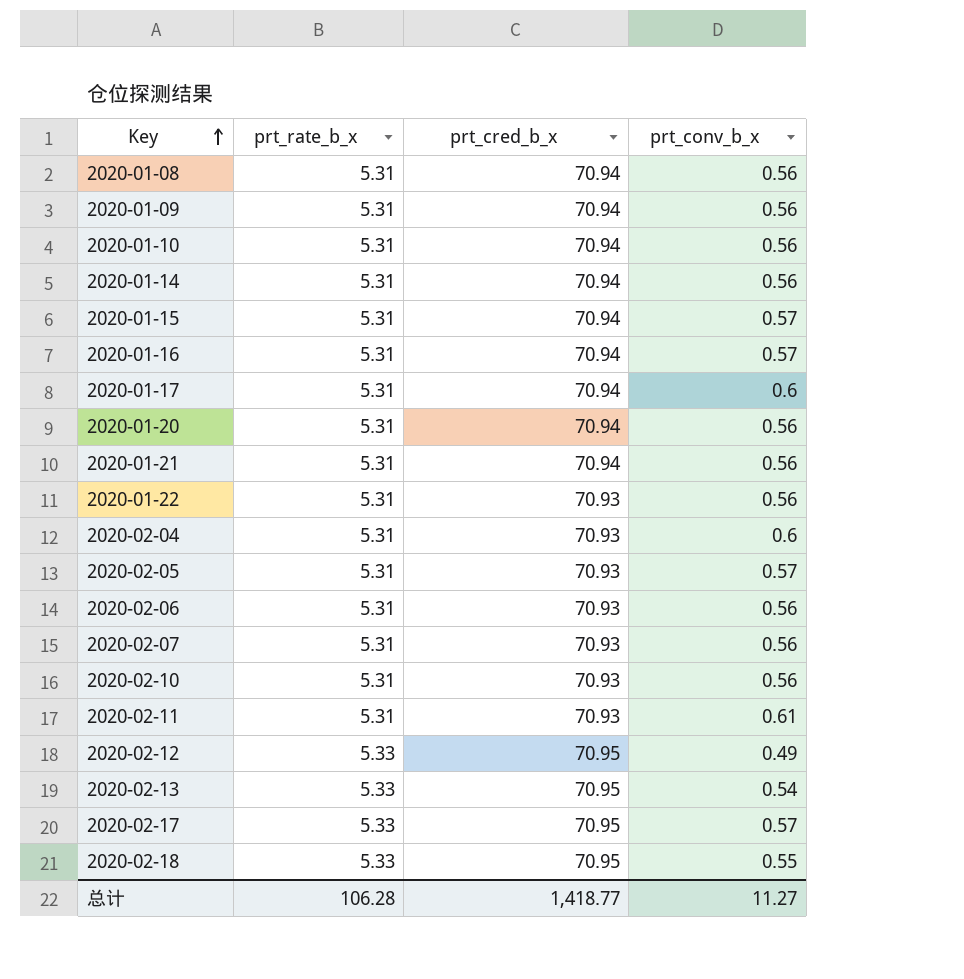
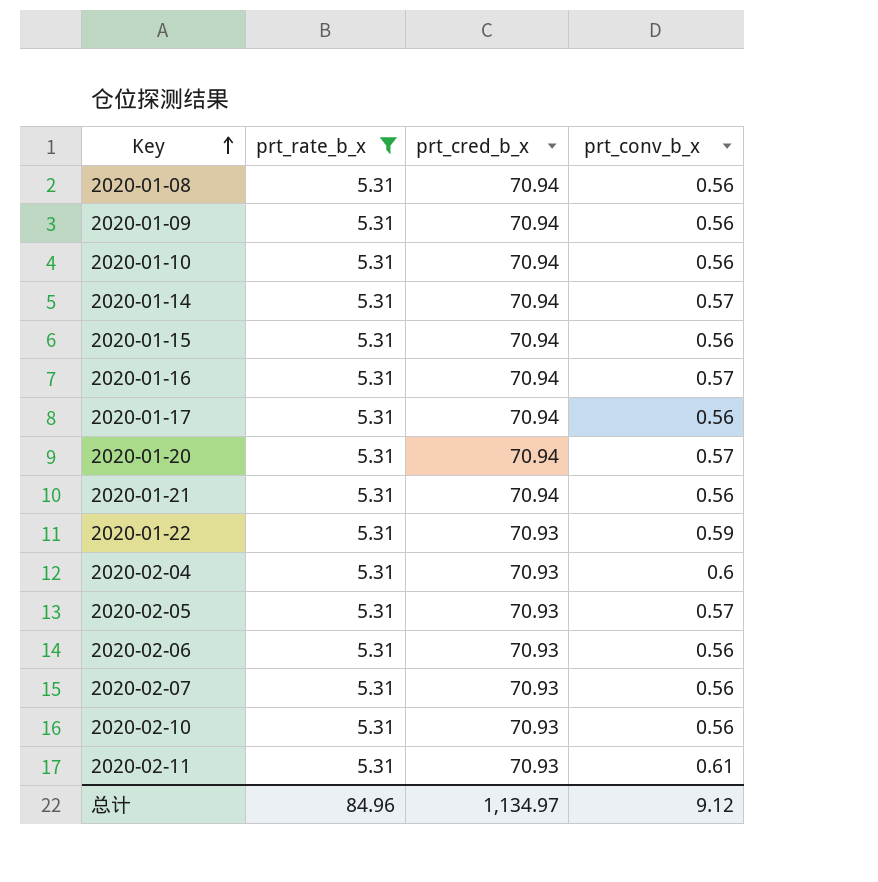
filter: none -> prt_rate_b_x = 5.31
2020-01-14 | prt_conv_b_x: 0.56 -> 0.57
2020-01-15 | prt_conv_b_x: 0.57 -> 0.56
2020-01-17 | prt_conv_b_x: 0.6 -> 0.56
2020-01-20 | prt_conv_b_x: 0.56 -> 0.57
2020-01-22 | prt_conv_b_x: 0.56 -> 0.59
总计 | prt_rate_b_x: 106.28 -> 84.96
总计 | prt_cred_b_x: 1,418.77 -> 1,134.97
总计 | prt_conv_b_x: 11.27 -> 9.12

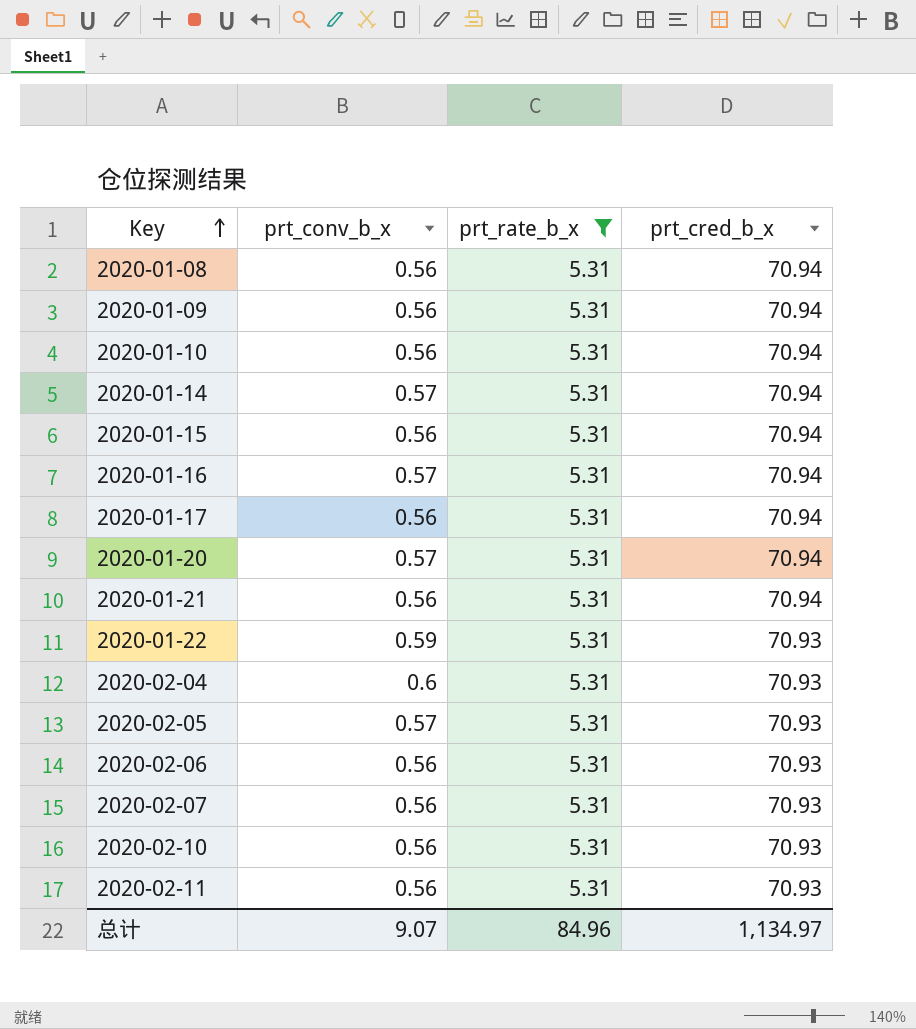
column prt_conv_b_x | position: 4 -> 2
2020-02-11 | prt_conv_b_x: 0.61 -> 0.56
总计 | prt_conv_b_x: 9.12 -> 9.07

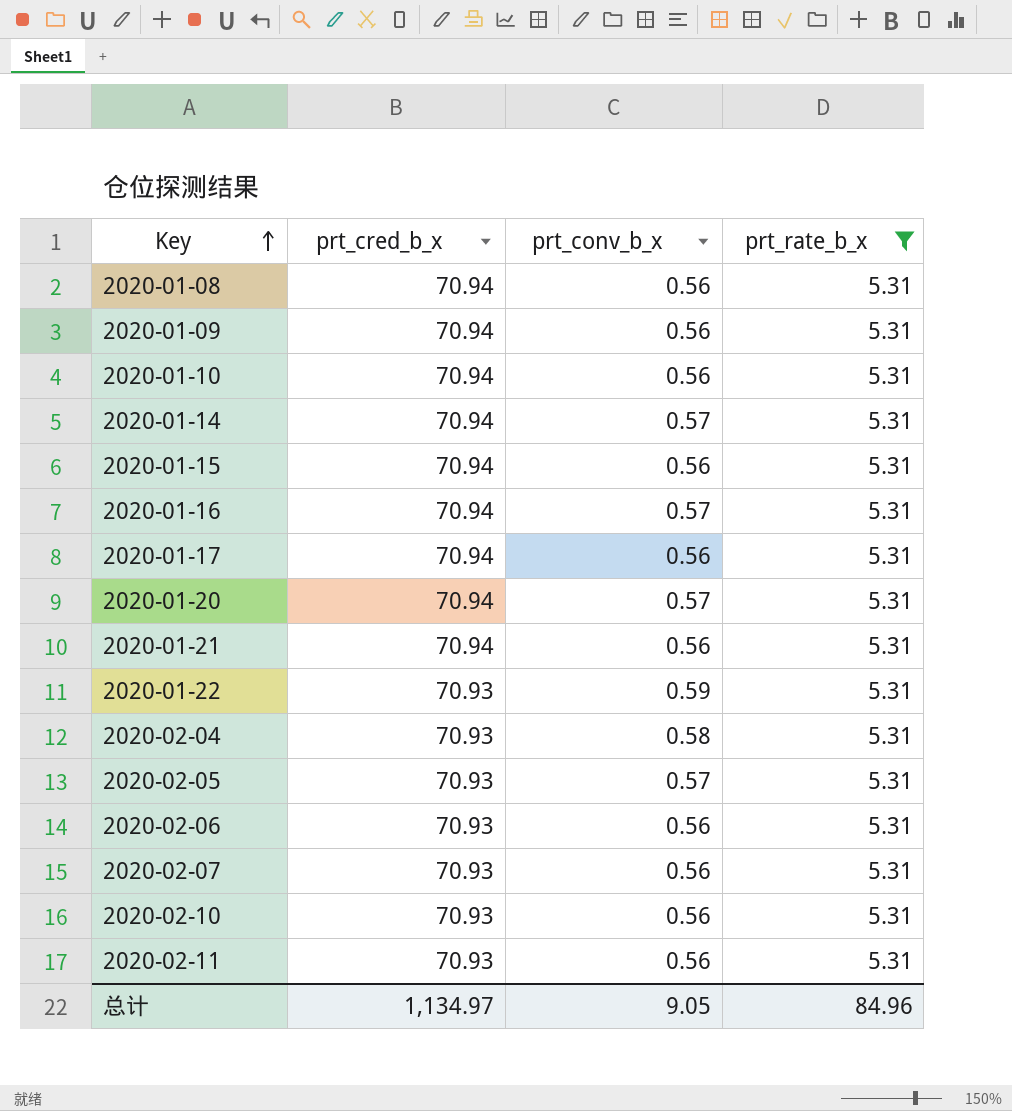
column prt_cred_b_x | position: 4 -> 2
2020-02-04 | prt_conv_b_x: 0.6 -> 0.58
总计 | prt_conv_b_x: 9.07 -> 9.05

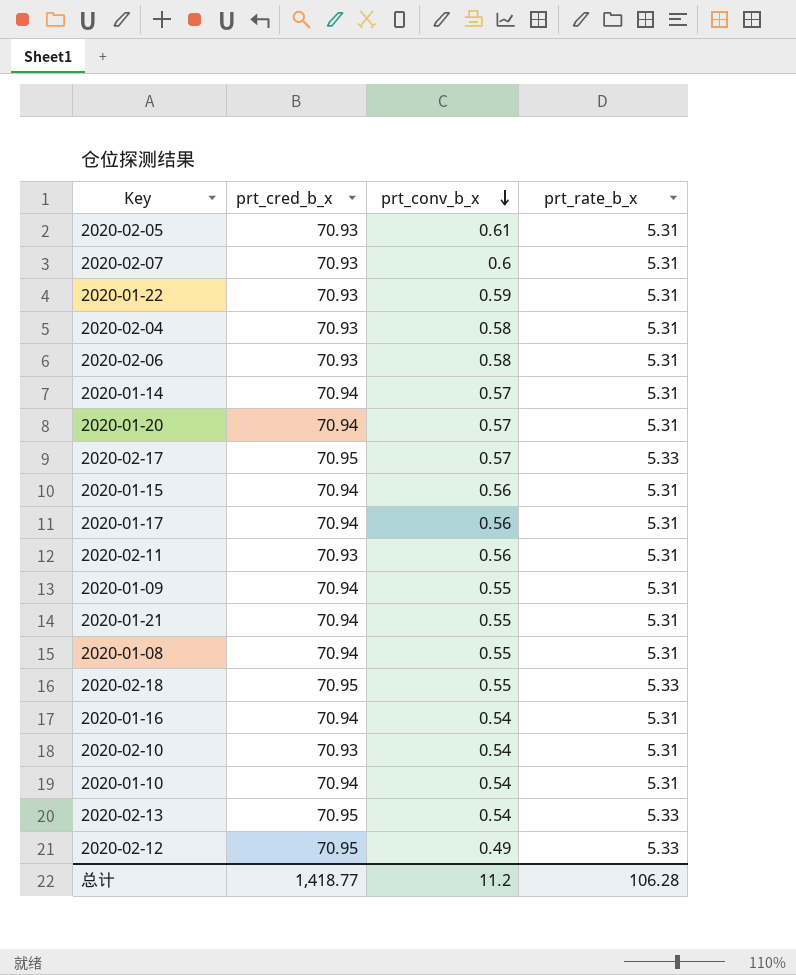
filter: prt_rate_b_x = 5.31 -> none
row order: Key ascending -> prt_conv_b_x descending
2020-02-05 | prt_conv_b_x: 0.57 -> 0.61
2020-02-07 | prt_conv_b_x: 0.56 -> 0.6
2020-02-06 | prt_conv_b_x: 0.56 -> 0.58
2020-01-09 | prt_conv_b_x: 0.56 -> 0.55
2020-01-21 | prt_conv_b_x: 0.56 -> 0.55
2020-01-08 | prt_conv_b_x: 0.56 -> 0.55
2020-01-16 | prt_conv_b_x: 0.57 -> 0.54
2020-02-10 | prt_conv_b_x: 0.56 -> 0.54
2020-01-10 | prt_conv_b_x: 0.56 -> 0.54
总计 | prt_cred_b_x: 1,134.97 -> 1,418.77
总计 | prt_conv_b_x: 9.05 -> 11.2
总计 | prt_rate_b_x: 84.96 -> 106.28

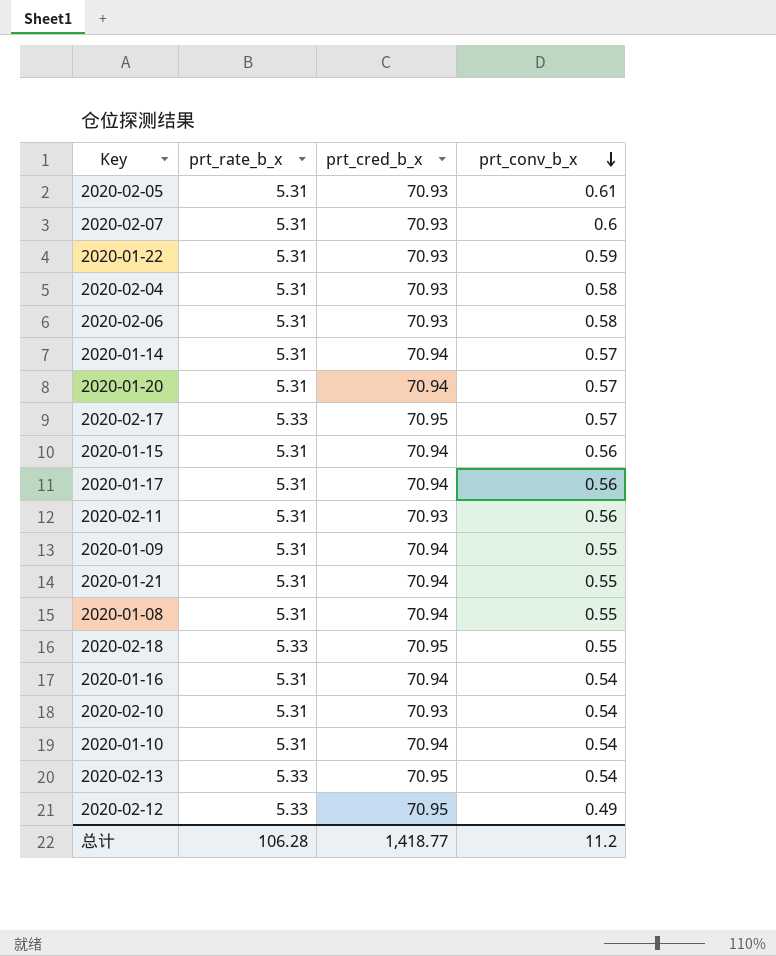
column prt_rate_b_x | position: 4 -> 2

